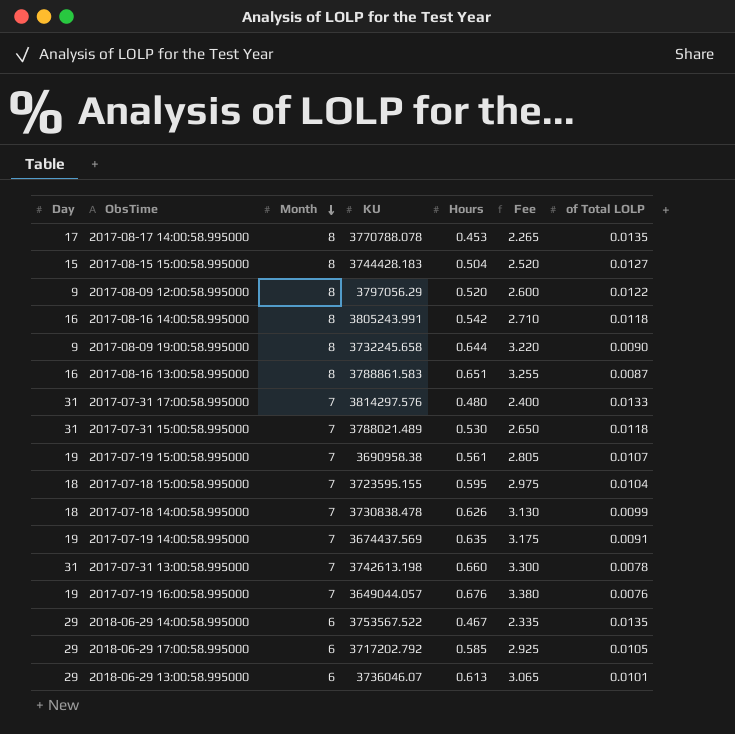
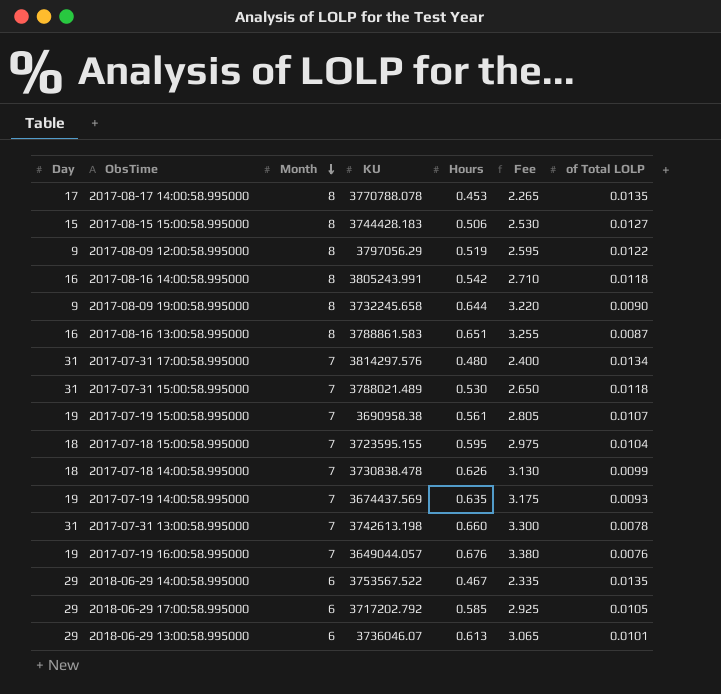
2017-08-15 15:00:58.995000 | Hours: 0.504 -> 0.506
2017-08-15 15:00:58.995000 | Fee: 2.520 -> 2.530
2017-08-09 12:00:58.995000 | Hours: 0.520 -> 0.519
2017-08-09 12:00:58.995000 | Fee: 2.600 -> 2.595
2017-07-31 17:00:58.995000 | of Total LOLP: 0.0133 -> 0.0134
2017-07-19 14:00:58.995000 | of Total LOLP: 0.0091 -> 0.0093

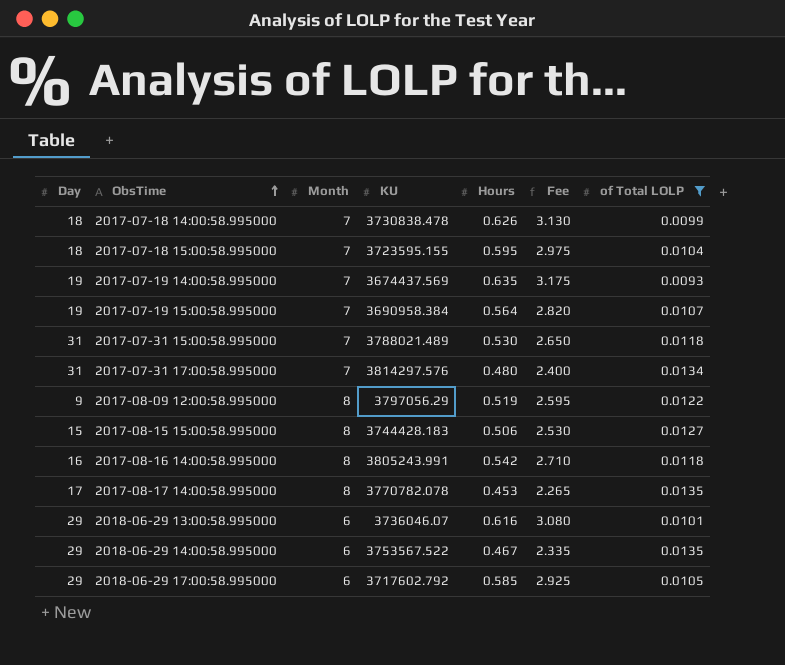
filter: none -> of Total LOLP >= 0.0093
row order: Month descending -> ObsTime ascending
2017-07-19 15:00:58.995000 | KU: 3690958.38 -> 3690958.384
2017-07-19 15:00:58.995000 | Hours: 0.561 -> 0.564
2017-07-19 15:00:58.995000 | Fee: 2.805 -> 2.820
2017-08-17 14:00:58.995000 | KU: 3770788.078 -> 3770782.078
2018-06-29 13:00:58.995000 | Hours: 0.613 -> 0.616
2018-06-29 13:00:58.995000 | Fee: 3.065 -> 3.080
2018-06-29 17:00:58.995000 | KU: 3717202.792 -> 3717602.792

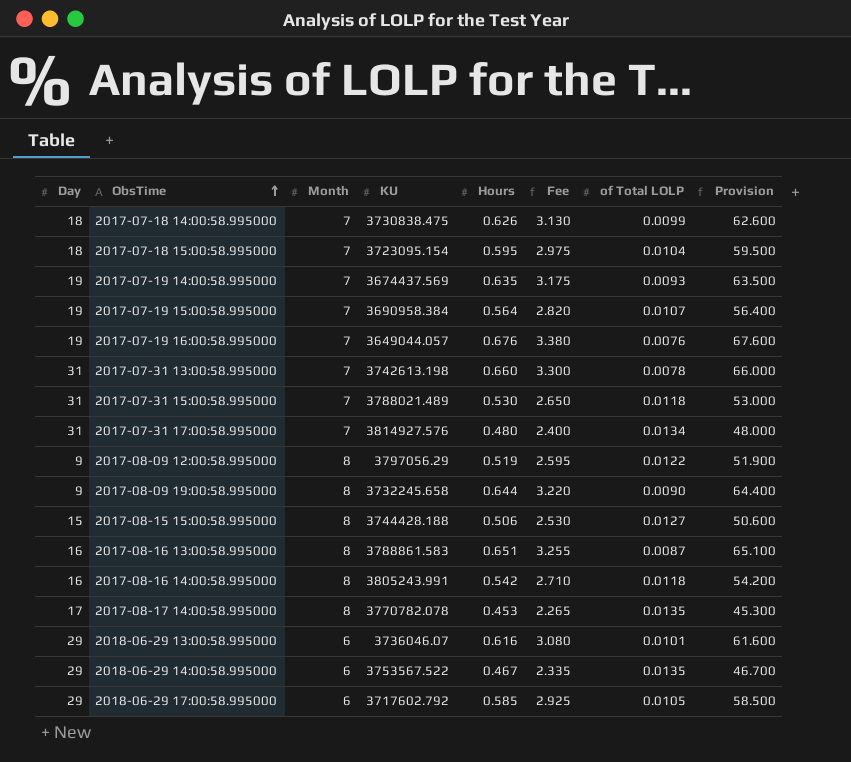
filter: of Total LOLP >= 0.0093 -> none
column Provision | formula: none -> [Hours] * 100
2017-07-18 14:00:58.995000 | KU: 3730838.478 -> 3730838.475
2017-07-18 15:00:58.995000 | KU: 3723595.155 -> 3723095.154
2017-07-31 17:00:58.995000 | KU: 3814297.576 -> 3814927.576
2017-08-15 15:00:58.995000 | KU: 3744428.183 -> 3744428.188

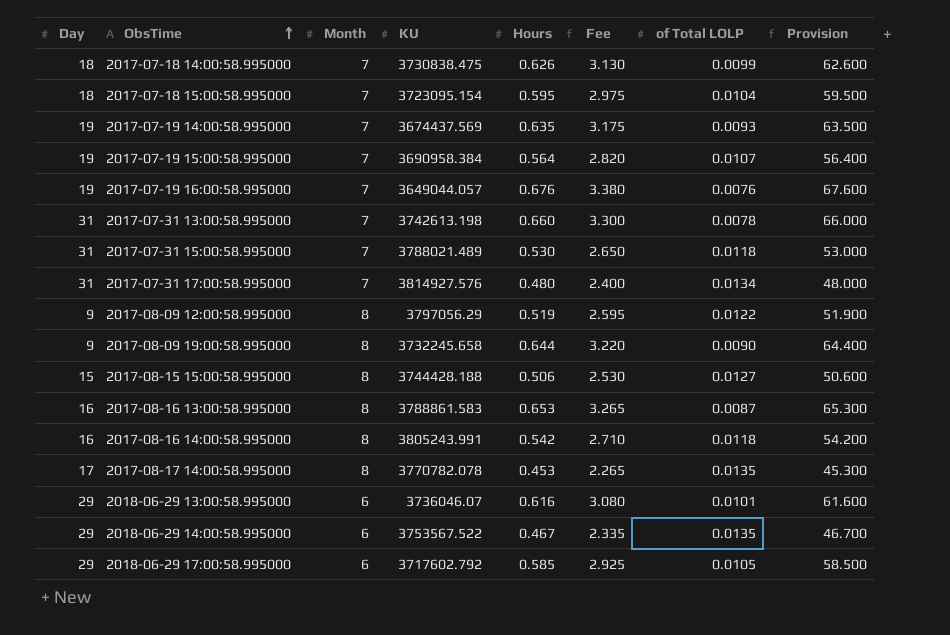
2017-08-16 13:00:58.995000 | Hours: 0.651 -> 0.653
2017-08-16 13:00:58.995000 | Fee: 3.255 -> 3.265
2017-08-16 13:00:58.995000 | Provision: 65.100 -> 65.300

